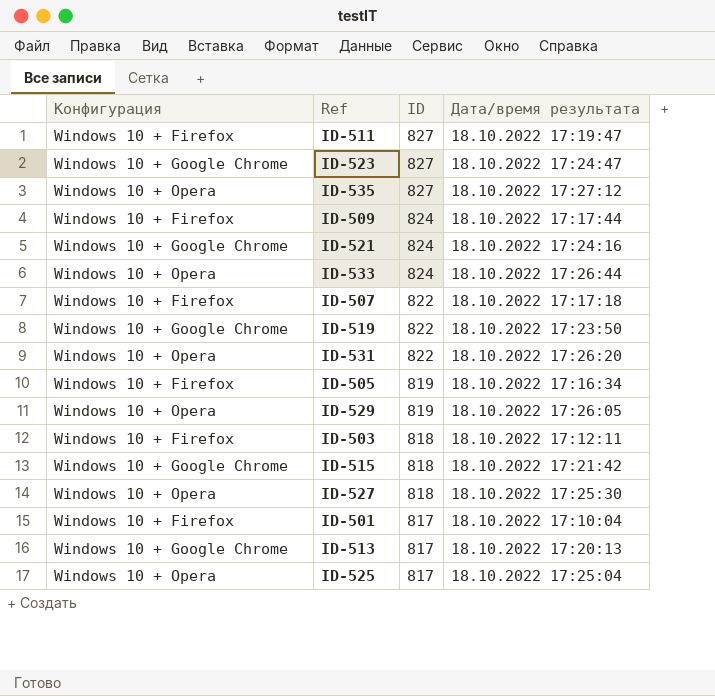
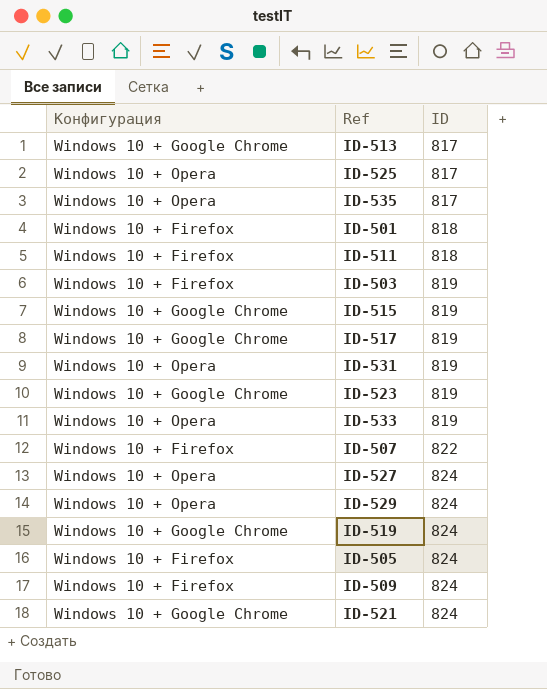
row order: ID descending -> ID ascending
column Дата/время результата | position: 4 -> none
ID-535 | ID: 827 -> 817
ID-501 | ID: 817 -> 818
ID-511 | ID: 827 -> 818
ID-503 | ID: 818 -> 819
ID-515 | ID: 818 -> 819
row ID-517: none -> Windows 10 + Google Chrome | 819
ID-531 | ID: 822 -> 819
ID-523 | ID: 827 -> 819
ID-533 | ID: 824 -> 819
ID-527 | ID: 818 -> 824
ID-529 | ID: 819 -> 824
ID-519 | ID: 822 -> 824
ID-505 | ID: 819 -> 824

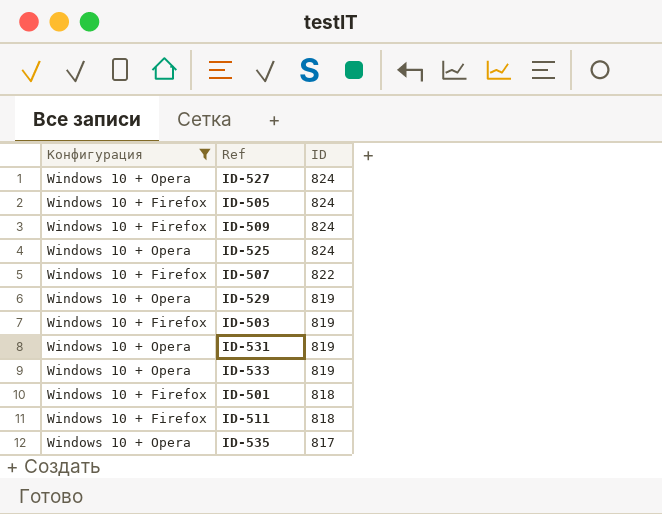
filter: none -> Конфигурация != Windows 10 + Google Chrome
row order: ID ascending -> ID descending
ID-525 | ID: 817 -> 824
ID-529 | ID: 824 -> 819

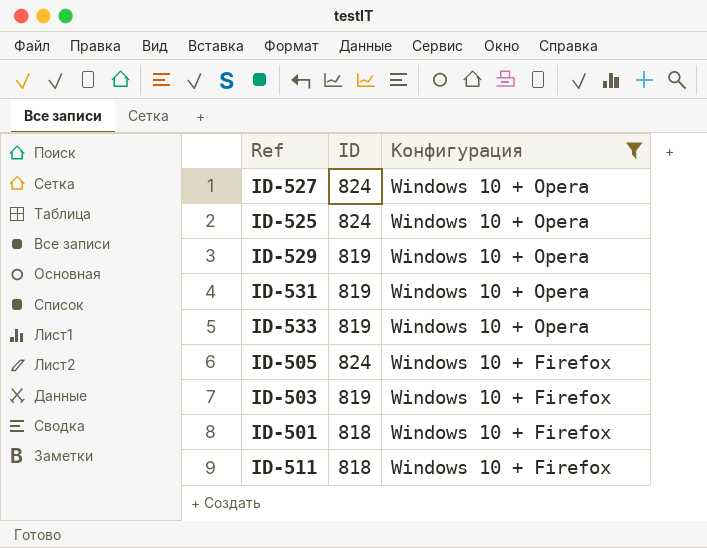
row order: ID descending -> Конфигурация descending
column Конфигурация | position: 1 -> 3
row ID-509: Windows 10 + Firefox | 824 -> none
row ID-507: Windows 10 + Firefox | 822 -> none
row ID-535: Windows 10 + Opera | 817 -> none

